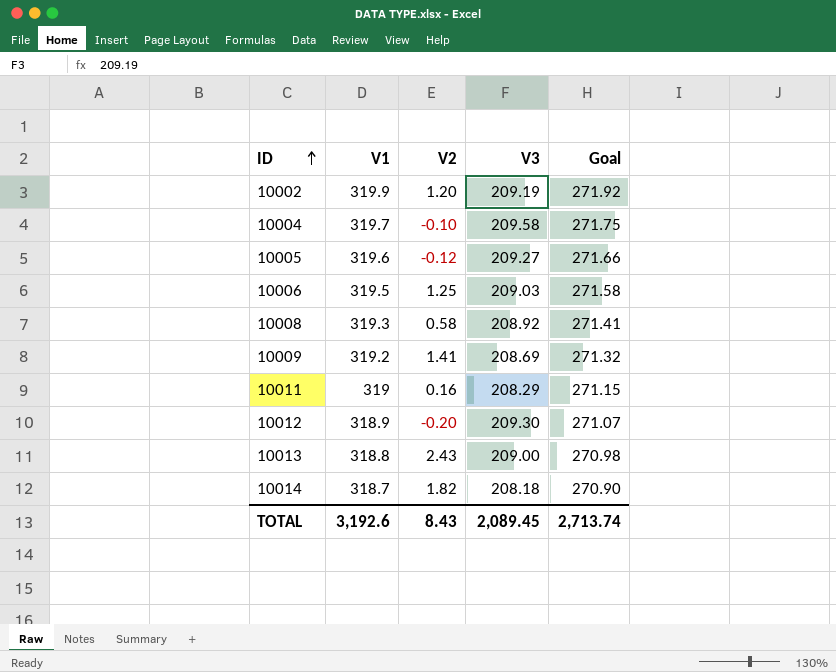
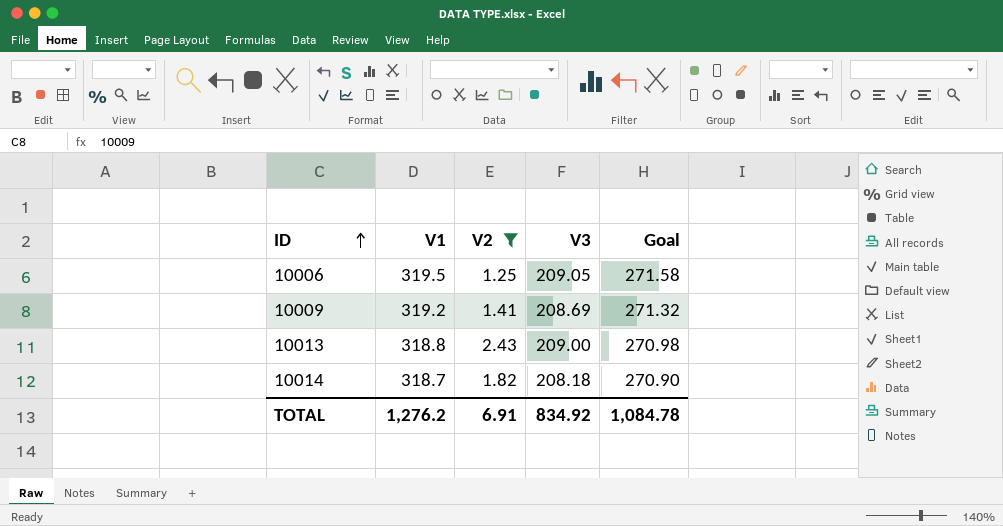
filter: none -> V2 >= 1.25
10006 | V3: 209.03 -> 209.05
TOTAL | V1: 3,192.6 -> 1,276.2
TOTAL | V2: 8.43 -> 6.91
TOTAL | V3: 2,089.45 -> 834.92
TOTAL | Goal: 2,713.74 -> 1,084.78

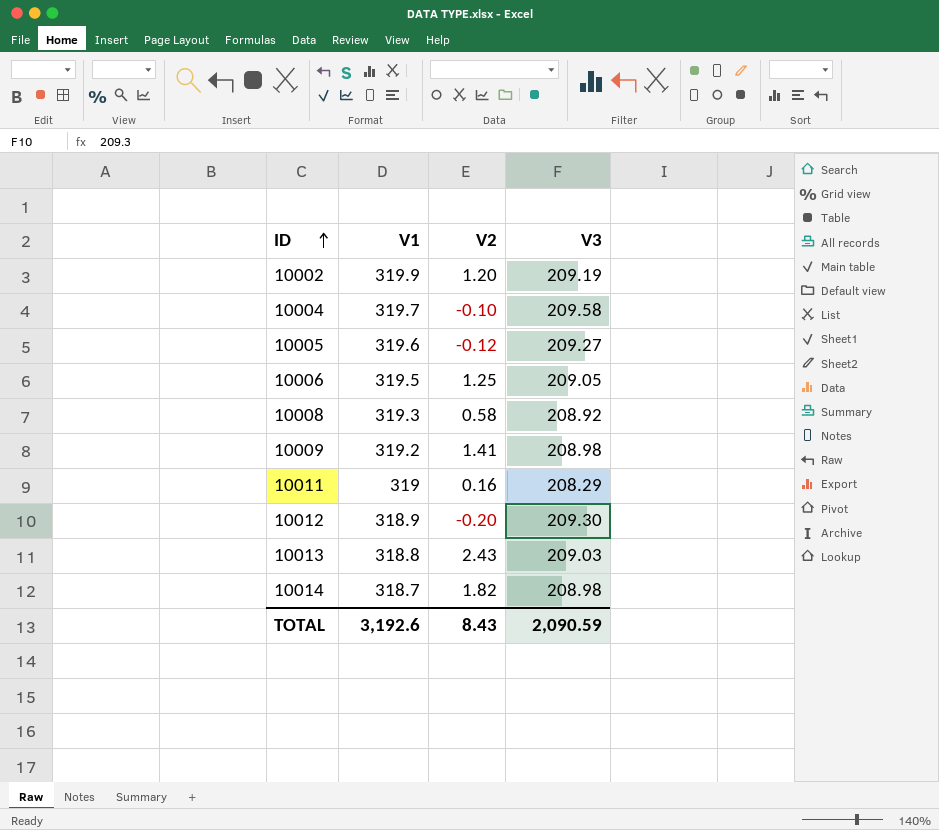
filter: V2 >= 1.25 -> none
column Goal | formula: [V1] * 0.85 -> none
10009 | V3: 208.69 -> 208.98
10013 | V3: 209.00 -> 209.03
10014 | V3: 208.18 -> 208.98
TOTAL | V1: 1,276.2 -> 3,192.6
TOTAL | V2: 6.91 -> 8.43
TOTAL | V3: 834.92 -> 2,090.59

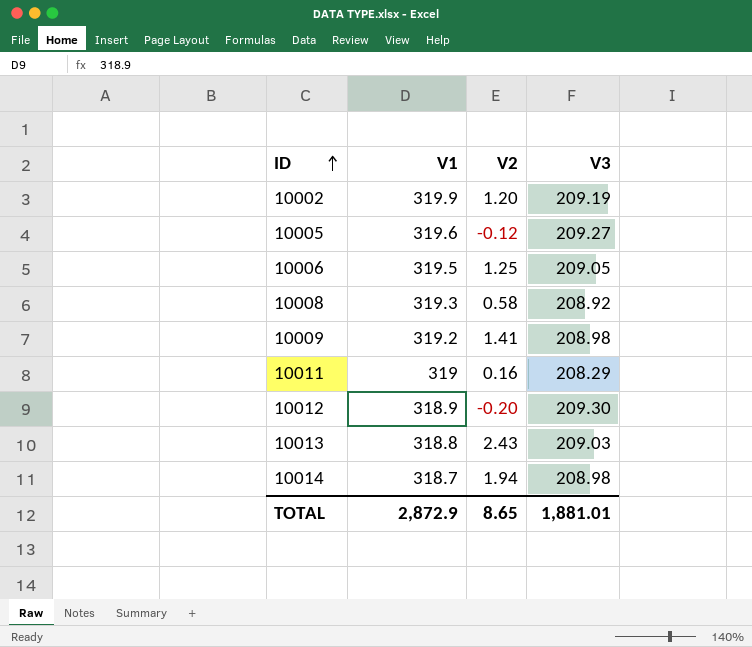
row 10004: 319.7 | -0.10 | 209.58 -> none
10014 | V2: 1.82 -> 1.94
TOTAL | V1: 3,192.6 -> 2,872.9
TOTAL | V2: 8.43 -> 8.65
TOTAL | V3: 2,090.59 -> 1,881.01

